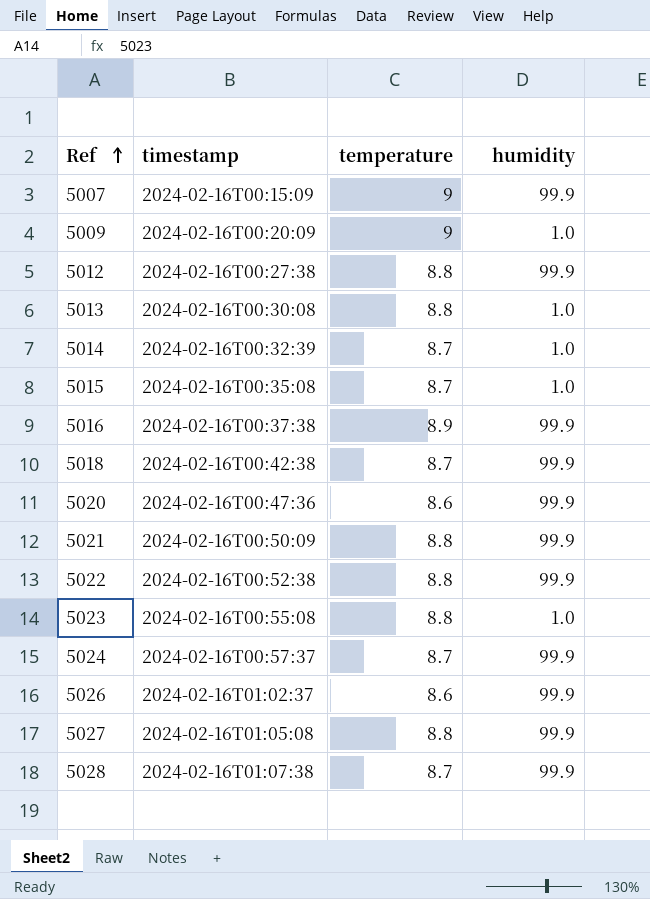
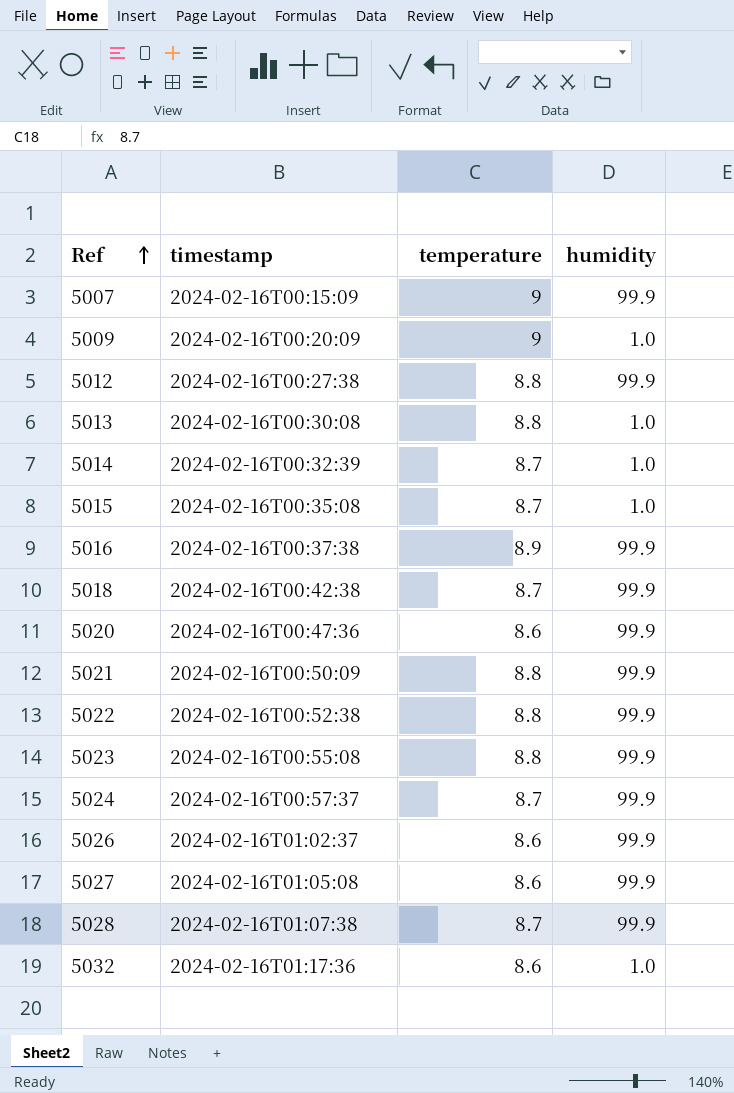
5023 | humidity: 1.0 -> 99.9
5027 | temperature: 8.8 -> 8.6
row 5032: none -> 2024-02-16T01:17:36 | 8.6 | 1.0

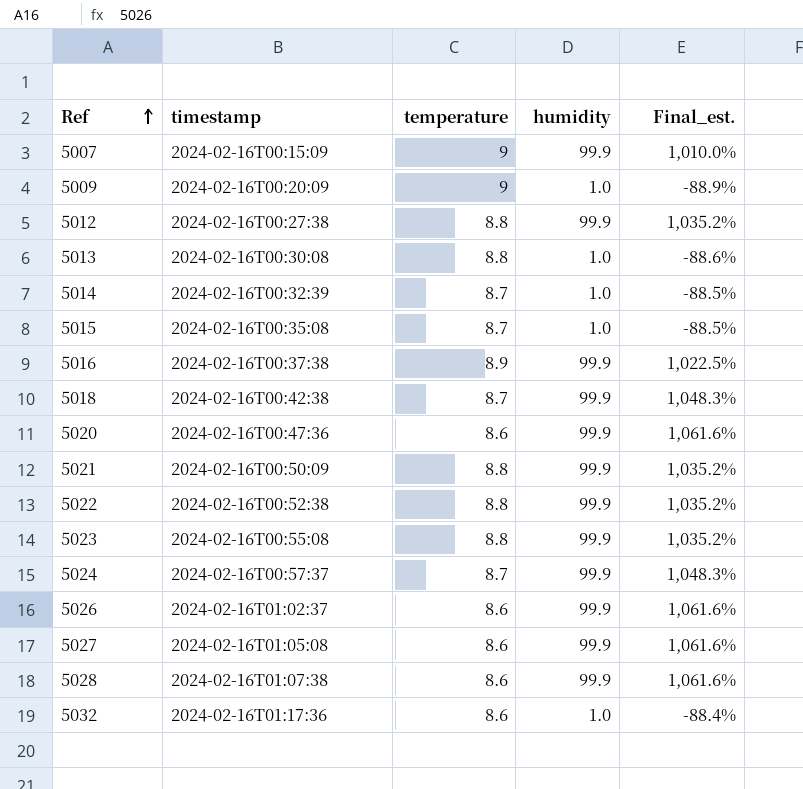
column Final_est. | formula: none -> ([humidity] - [temperature]) / [temperature]
5028 | temperature: 8.7 -> 8.6

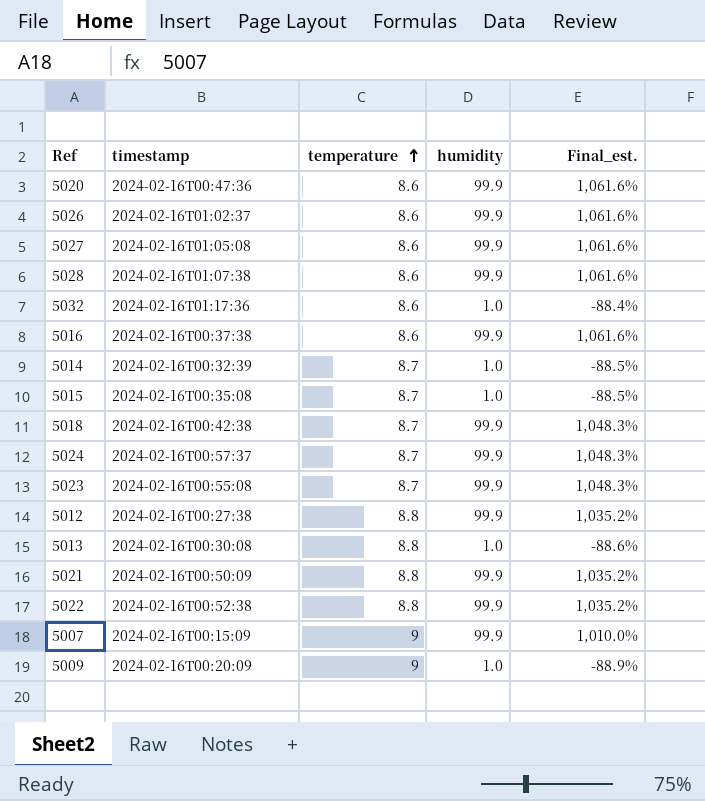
row order: Ref ascending -> temperature ascending
5016 | temperature: 8.9 -> 8.6
5016 | Final_est.: 1,022.5% -> 1,061.6%
5023 | temperature: 8.8 -> 8.7
5023 | Final_est.: 1,035.2% -> 1,048.3%

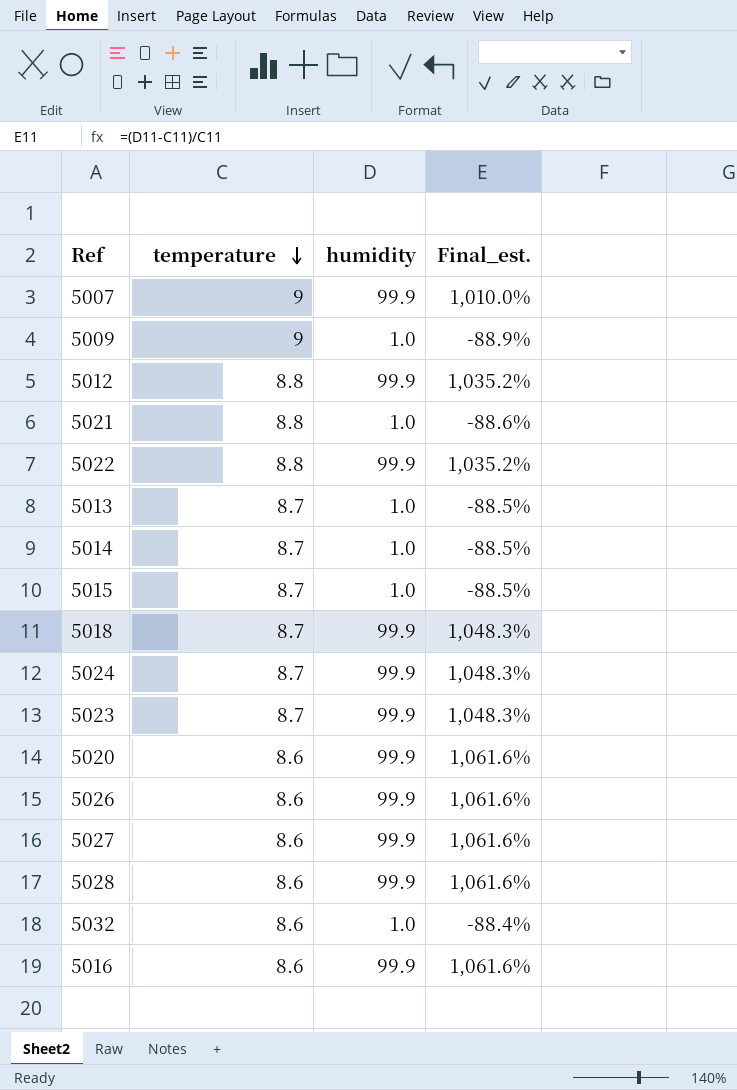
row order: temperature ascending -> temperature descending
column timestamp | position: 2 -> none
5021 | humidity: 99.9 -> 1.0
5021 | Final_est.: 1,035.2% -> -88.6%
5013 | temperature: 8.8 -> 8.7
5013 | Final_est.: -88.6% -> -88.5%

